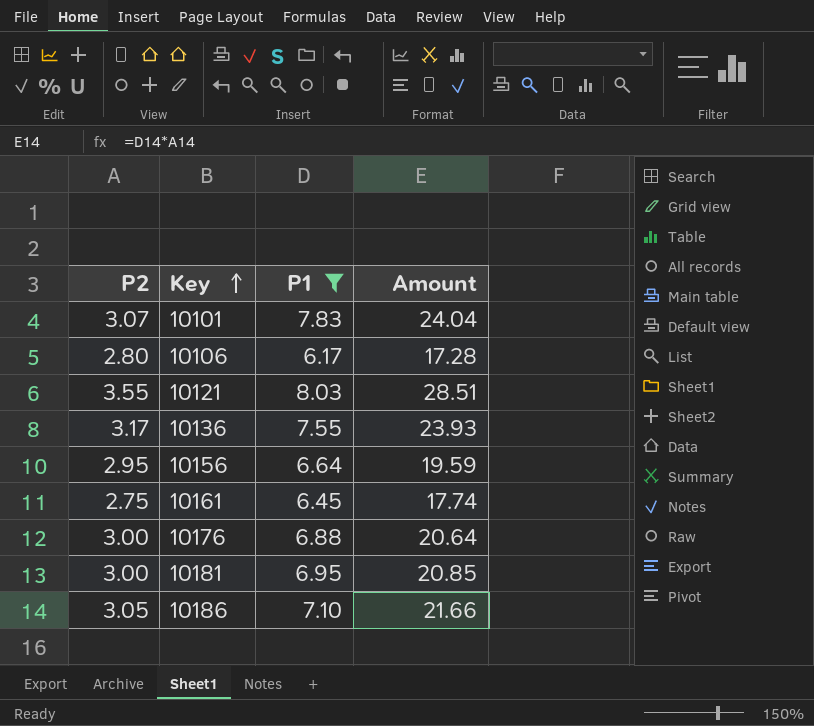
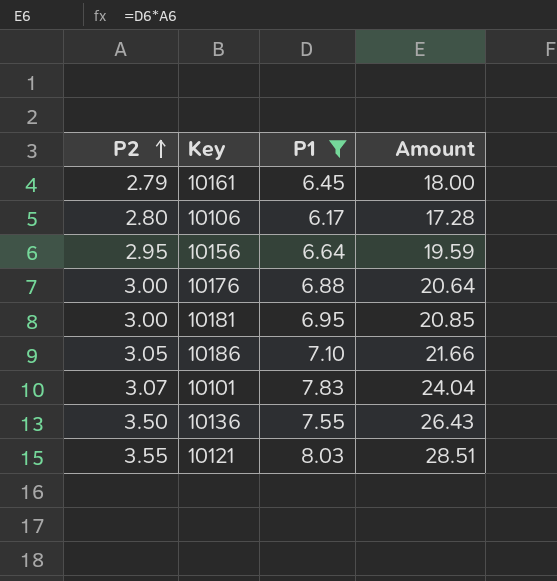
row order: Key ascending -> P2 ascending
10161 | P2: 2.75 -> 2.79
10161 | Amount: 17.74 -> 18.00
10136 | P2: 3.17 -> 3.50
10136 | Amount: 23.93 -> 26.43

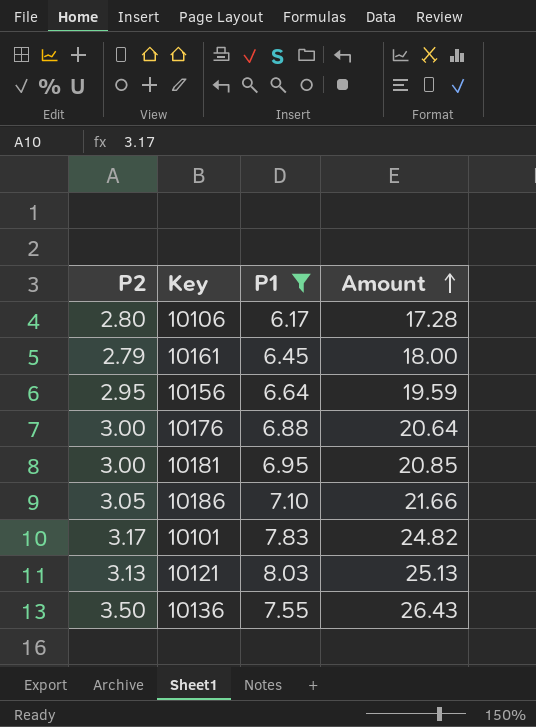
row order: P2 ascending -> Amount ascending
10101 | P2: 3.07 -> 3.17
10101 | Amount: 24.04 -> 24.82
10121 | P2: 3.55 -> 3.13
10121 | Amount: 28.51 -> 25.13

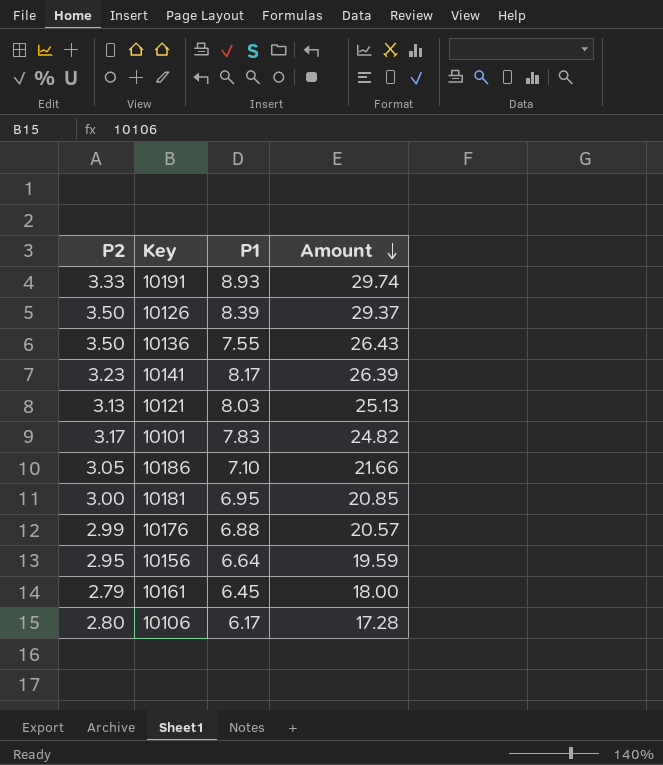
filter: P1 <= 8.03 -> none
row order: Amount ascending -> Amount descending
10176 | P2: 3.00 -> 2.99
10176 | Amount: 20.64 -> 20.57

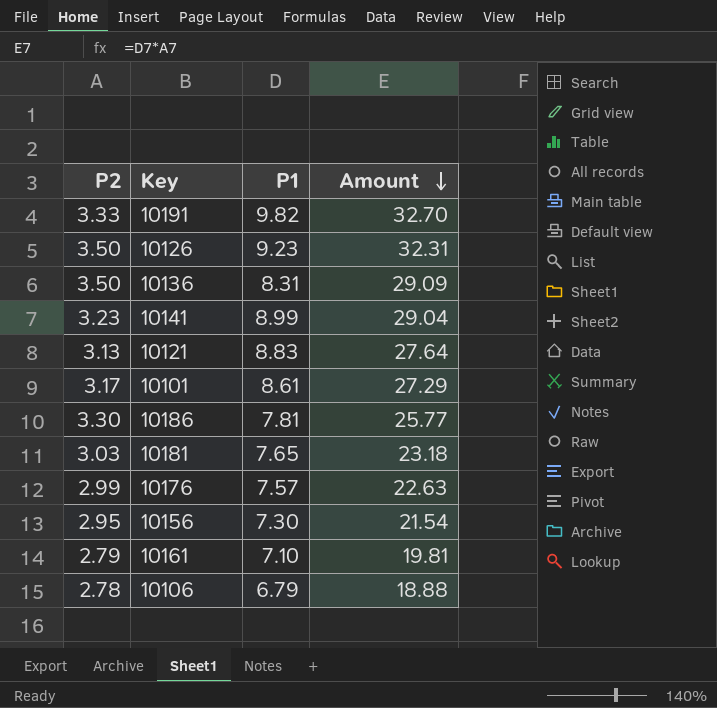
10191 | P1: 8.93 -> 9.82
10191 | Amount: 29.74 -> 32.70
10126 | P1: 8.39 -> 9.23
10126 | Amount: 29.37 -> 32.31
10136 | P1: 7.55 -> 8.31
10136 | Amount: 26.43 -> 29.09
10141 | P1: 8.17 -> 8.99
10141 | Amount: 26.39 -> 29.04
10121 | P1: 8.03 -> 8.83
10121 | Amount: 25.13 -> 27.64
10101 | P1: 7.83 -> 8.61
10101 | Amount: 24.82 -> 27.29
10186 | P2: 3.05 -> 3.30
10186 | P1: 7.10 -> 7.81
10186 | Amount: 21.66 -> 25.77
10181 | P2: 3.00 -> 3.03
10181 | P1: 6.95 -> 7.65
10181 | Amount: 20.85 -> 23.18
10176 | P1: 6.88 -> 7.57
10176 | Amount: 20.57 -> 22.63
10156 | P1: 6.64 -> 7.30
10156 | Amount: 19.59 -> 21.54
10161 | P1: 6.45 -> 7.10
10161 | Amount: 18.00 -> 19.81
10106 | P2: 2.80 -> 2.78
10106 | P1: 6.17 -> 6.79
10106 | Amount: 17.28 -> 18.88

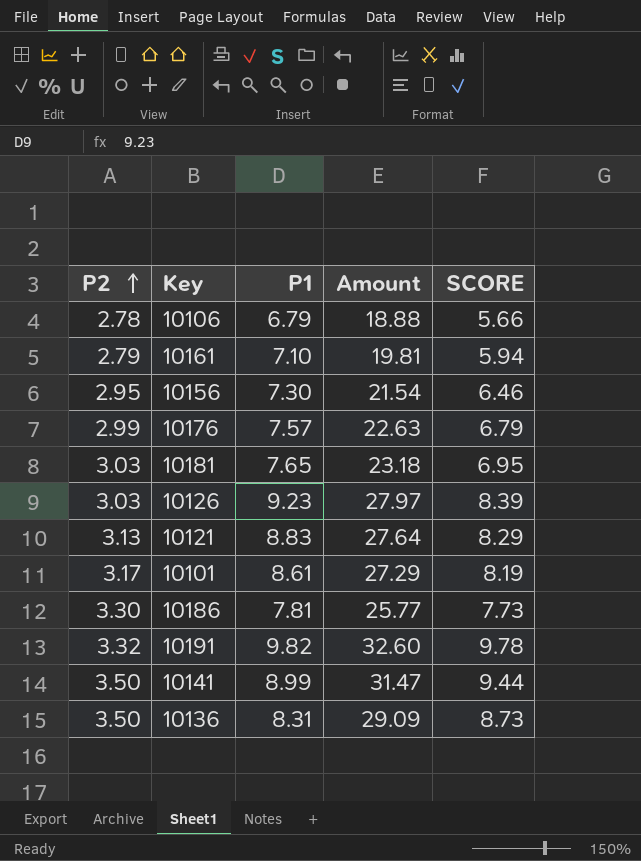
row order: Amount descending -> P2 ascending
column SCORE | formula: none -> [Amount] * 0.3
10126 | P2: 3.50 -> 3.03
10126 | Amount: 32.31 -> 27.97
10191 | P2: 3.33 -> 3.32
10191 | Amount: 32.70 -> 32.60
10141 | P2: 3.23 -> 3.50
10141 | Amount: 29.04 -> 31.47

